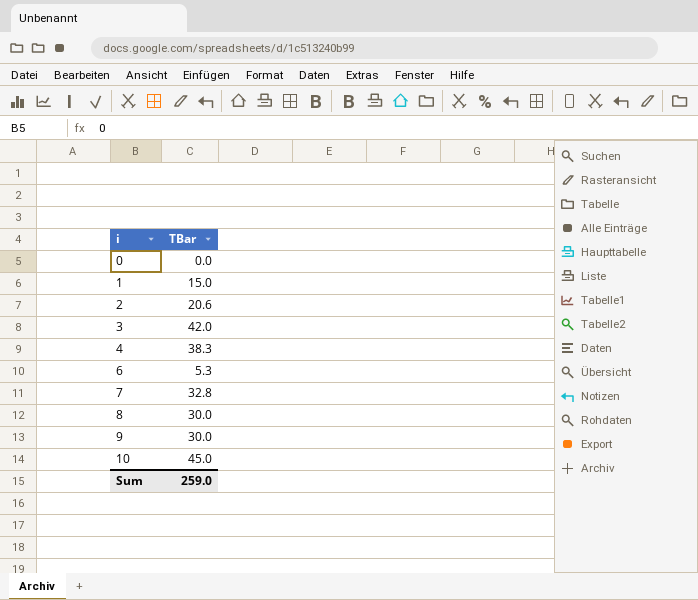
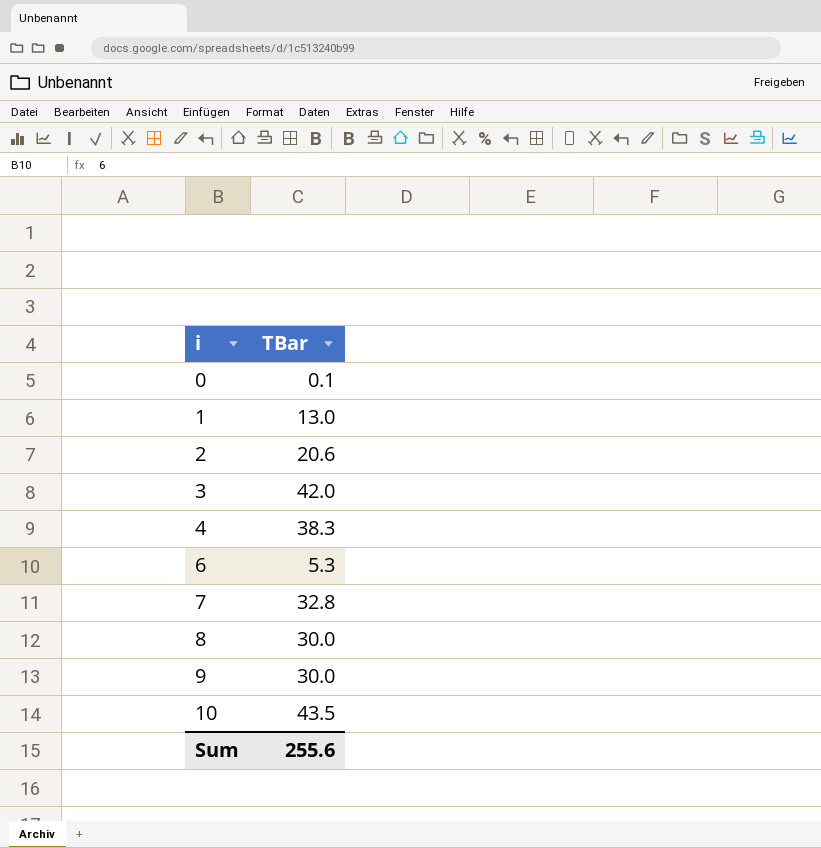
0 | TBar: 0.0 -> 0.1
1 | TBar: 15.0 -> 13.0
10 | TBar: 45.0 -> 43.5
Sum | TBar: 259.0 -> 255.6

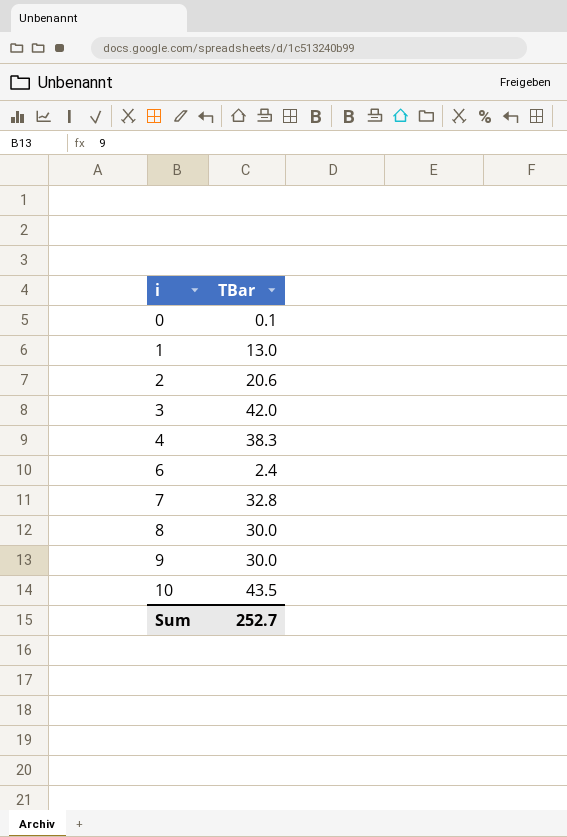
6 | TBar: 5.3 -> 2.4
Sum | TBar: 255.6 -> 252.7

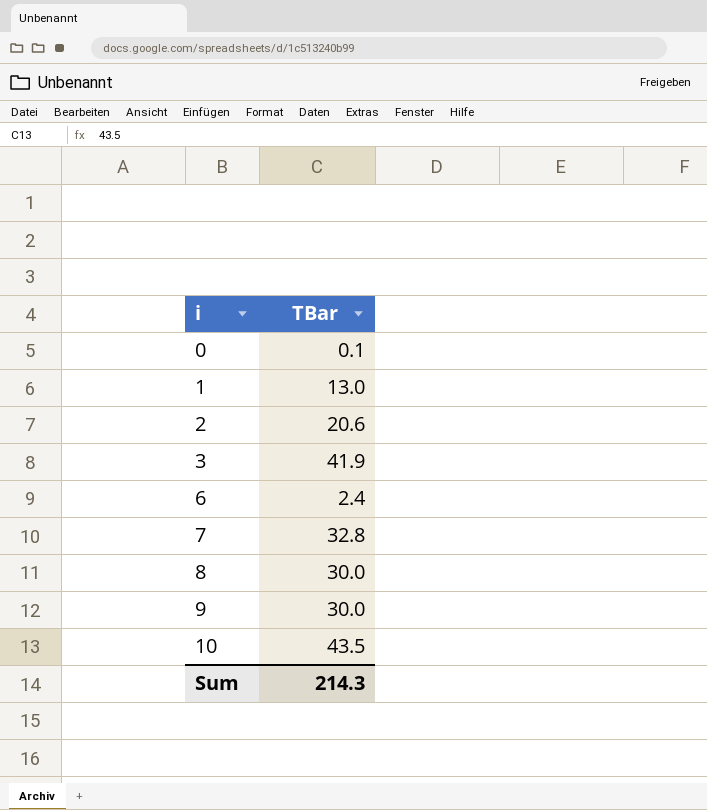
row 4: 38.3 -> none
3 | TBar: 42.0 -> 41.9
Sum | TBar: 252.7 -> 214.3

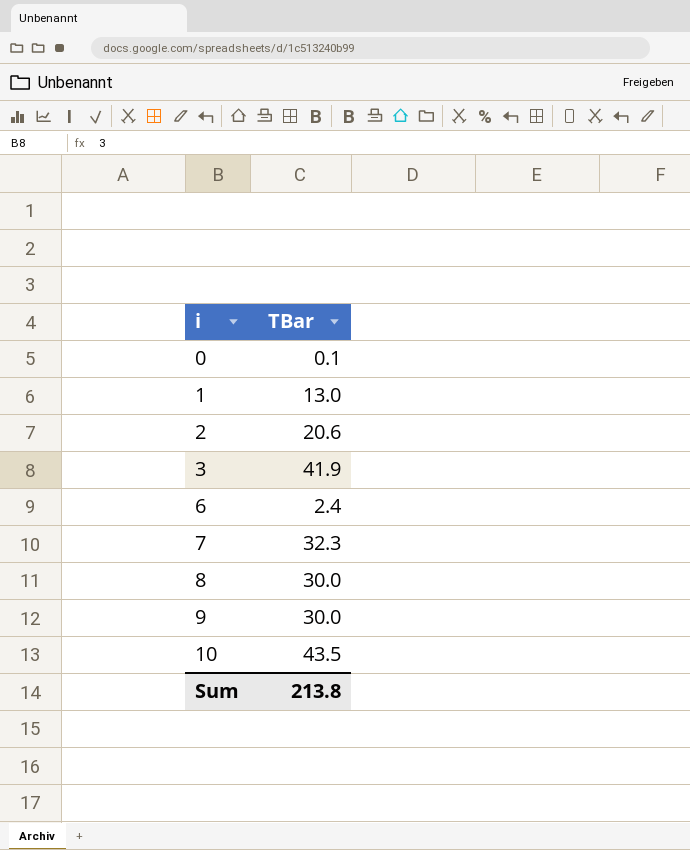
7 | TBar: 32.8 -> 32.3
Sum | TBar: 214.3 -> 213.8

